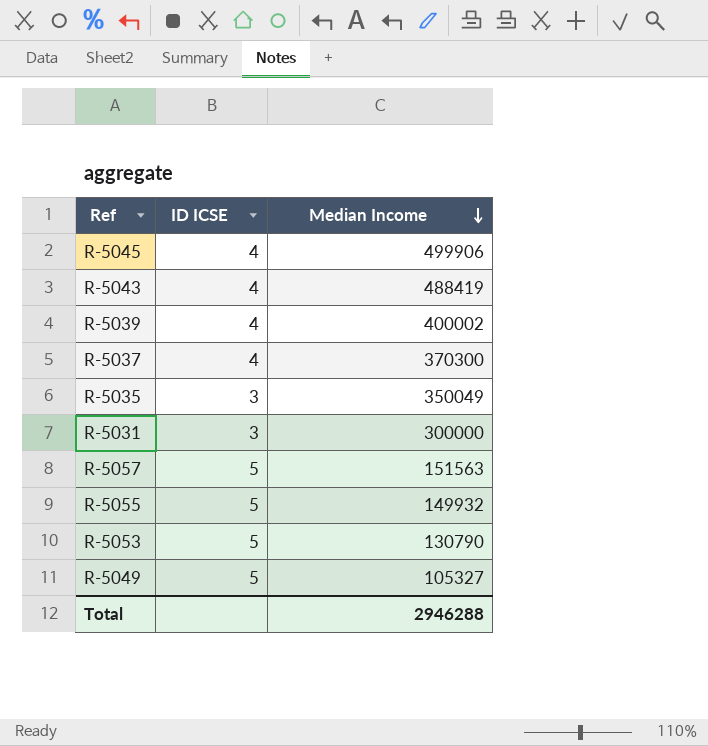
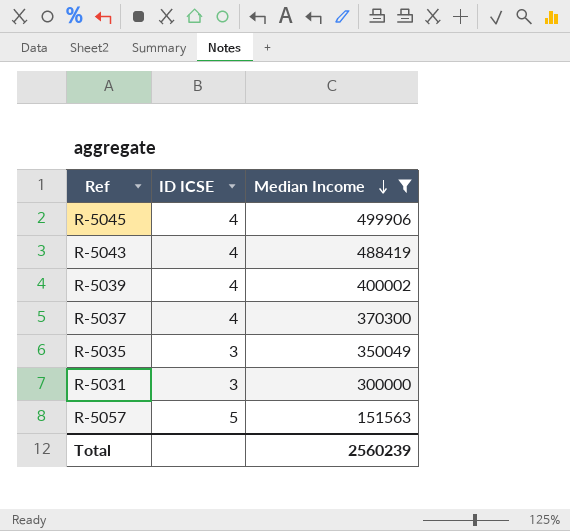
filter: none -> Median Income >= 151563
Total | Median Income: 2946288 -> 2560239

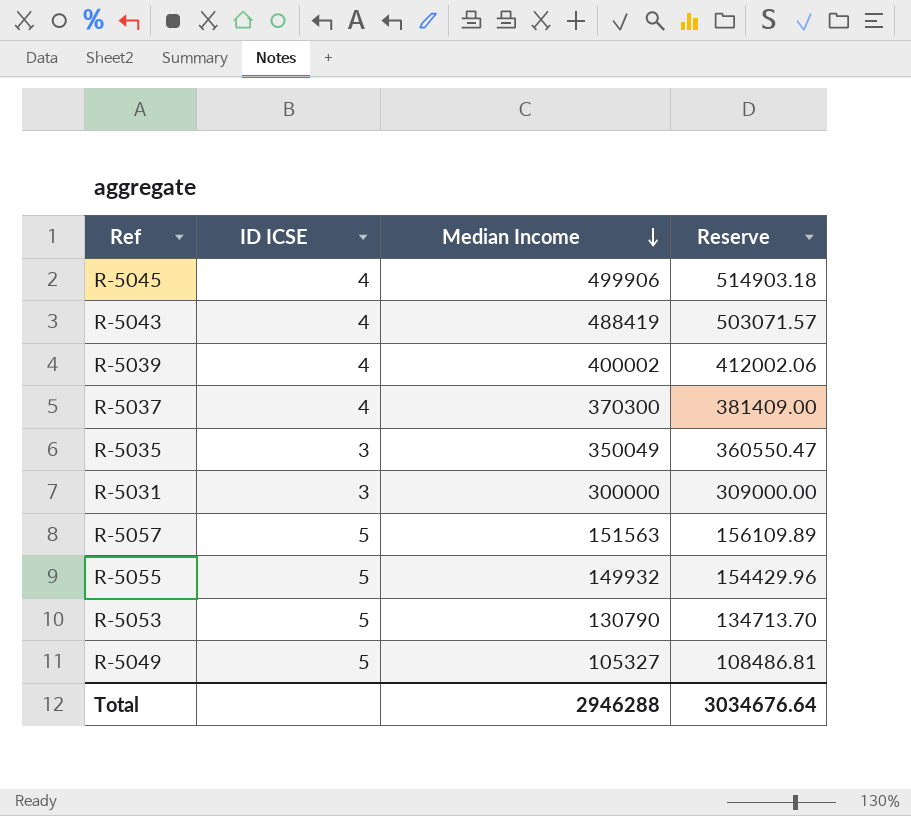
filter: Median Income >= 151563 -> none
column Reserve | formula: none -> [Median Income] * 1.03
Total | Median Income: 2560239 -> 2946288

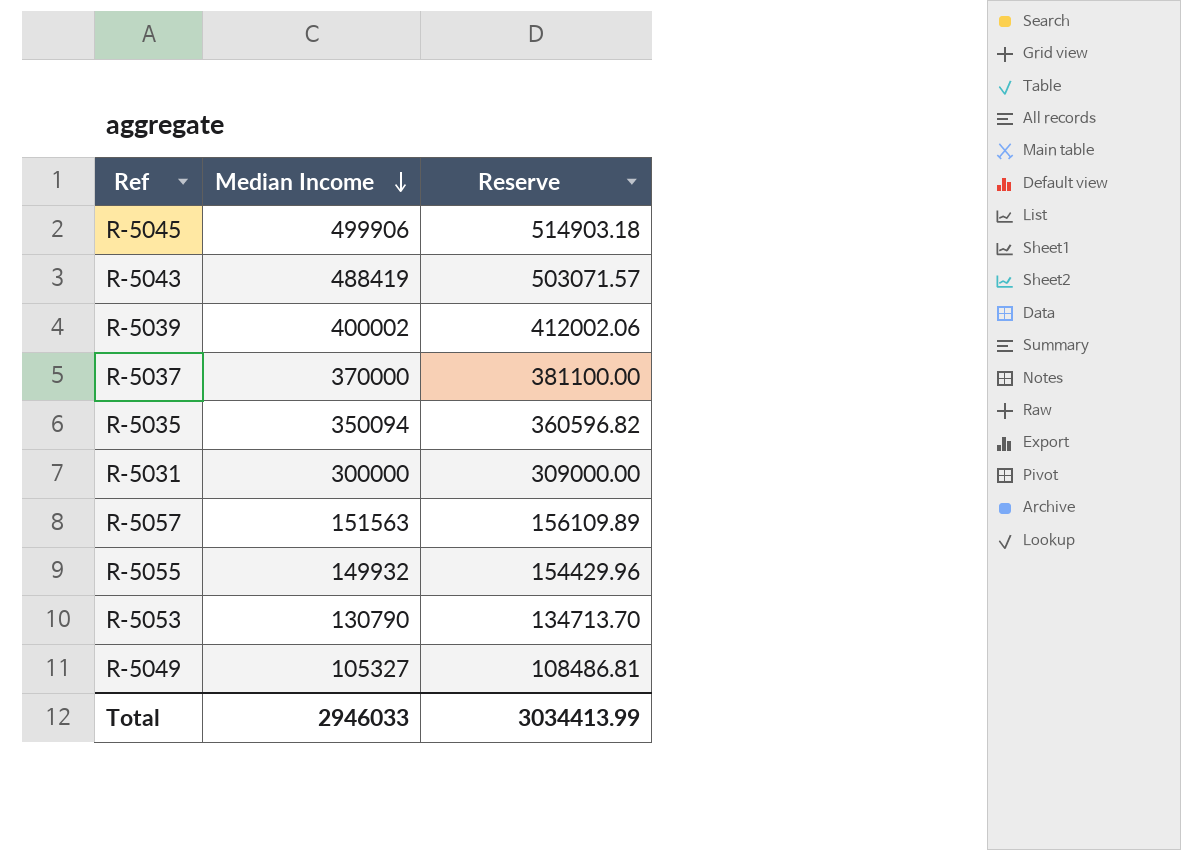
column ID ICSE | position: 2 -> none
R-5037 | Median Income: 370300 -> 370000
R-5037 | Reserve: 381409.00 -> 381100.00
R-5035 | Median Income: 350049 -> 350094
R-5035 | Reserve: 360550.47 -> 360596.82
Total | Median Income: 2946288 -> 2946033
Total | Reserve: 3034676.64 -> 3034413.99

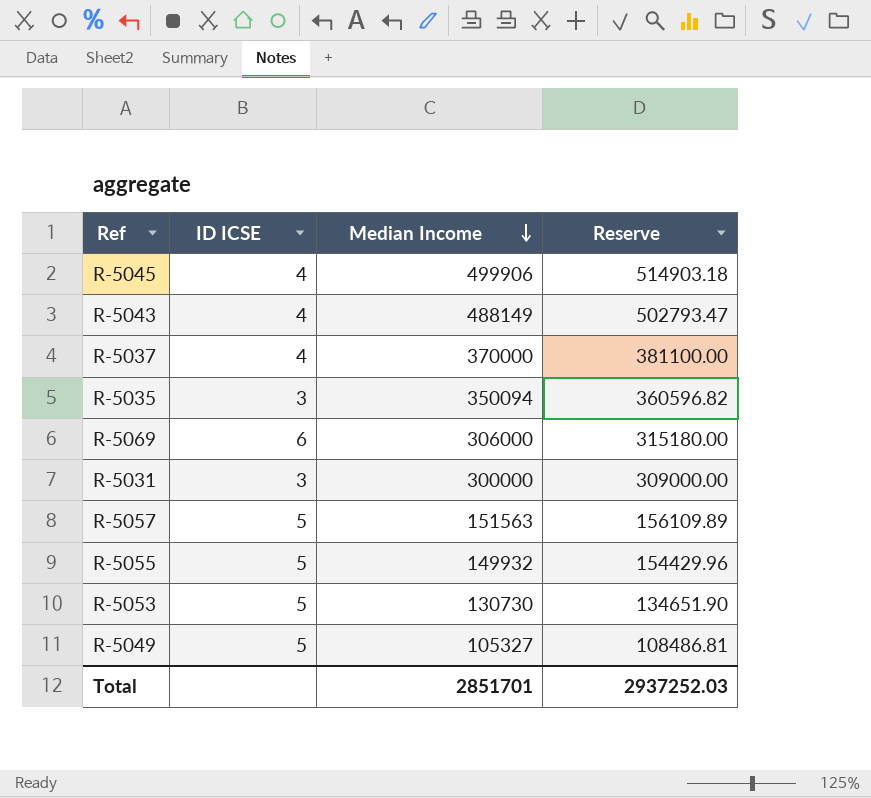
column ID ICSE | position: none -> 2
row R-5039: 400002 | 412002.06 -> none
R-5043 | Median Income: 488419 -> 488149
R-5043 | Reserve: 503071.57 -> 502793.47
row R-5069: none -> 6 | 306000 | 315180.00
R-5053 | Median Income: 130790 -> 130730
R-5053 | Reserve: 134713.70 -> 134651.90
Total | Median Income: 2946033 -> 2851701
Total | Reserve: 3034413.99 -> 2937252.03

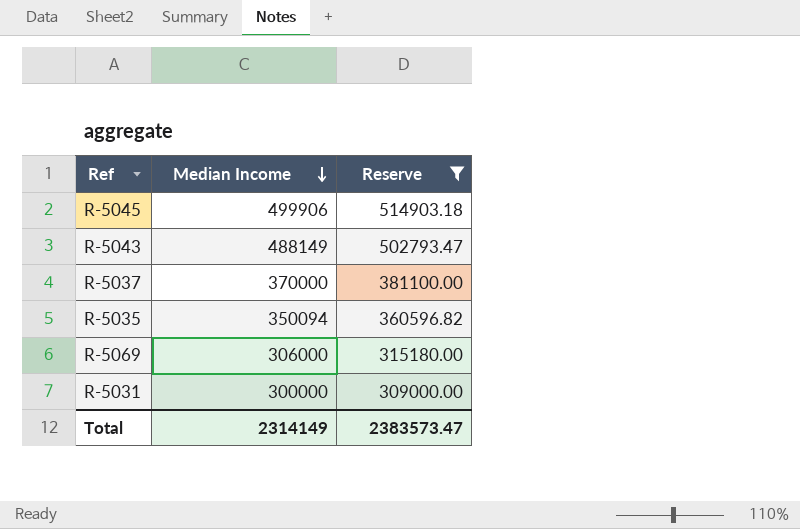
filter: none -> Reserve >= 309000.00
column ID ICSE | position: 2 -> none
Total | Median Income: 2851701 -> 2314149
Total | Reserve: 2937252.03 -> 2383573.47

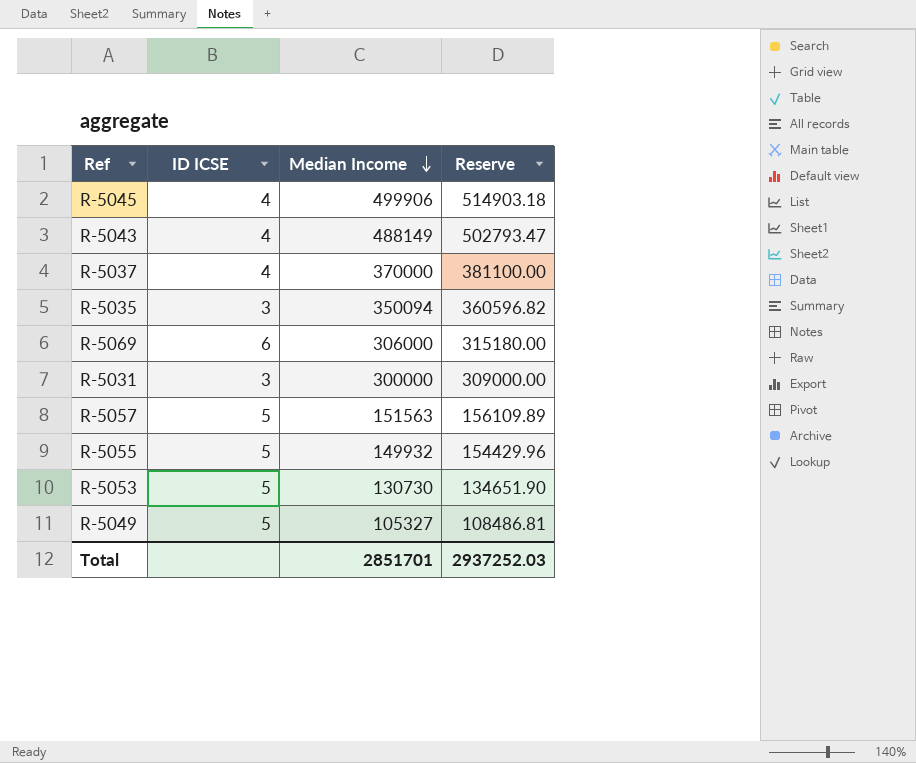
filter: Reserve >= 309000.00 -> none
column ID ICSE | position: none -> 2
Total | Median Income: 2314149 -> 2851701
Total | Reserve: 2383573.47 -> 2937252.03

